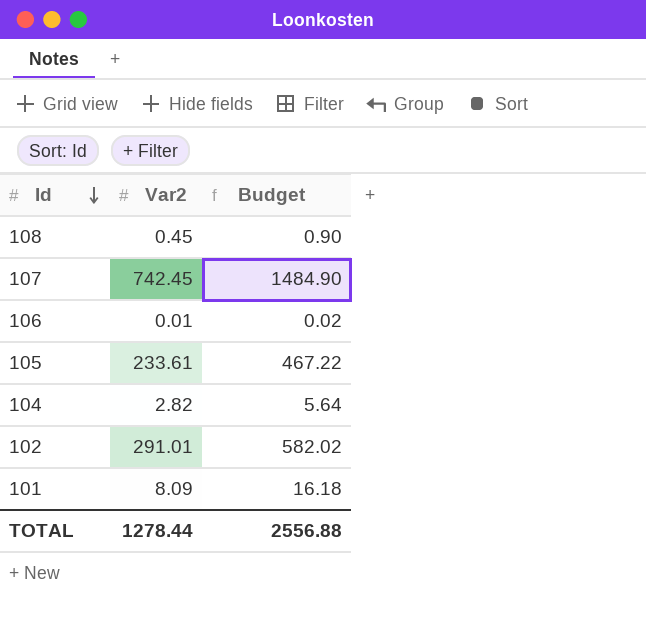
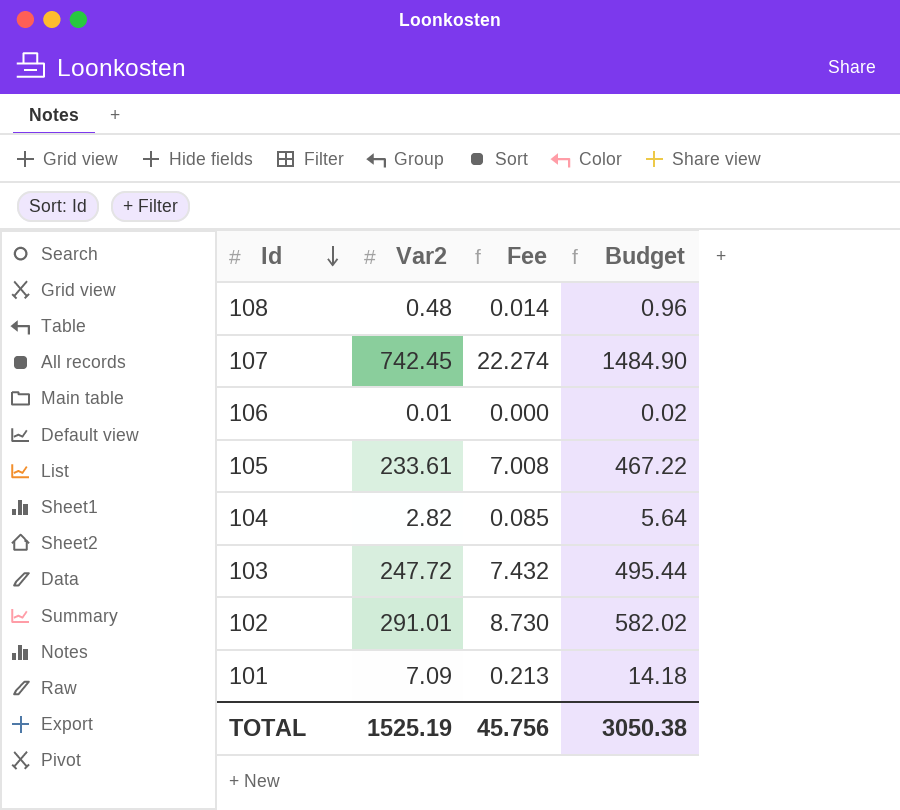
column Fee | formula: none -> [Var2] * 0.03
108 | Var2: 0.45 -> 0.48
108 | Budget: 0.90 -> 0.96
row 103: none -> 247.72 | 7.432 | 495.44
101 | Var2: 8.09 -> 7.09
101 | Budget: 16.18 -> 14.18
TOTAL | Var2: 1278.44 -> 1525.19
TOTAL | Budget: 2556.88 -> 3050.38

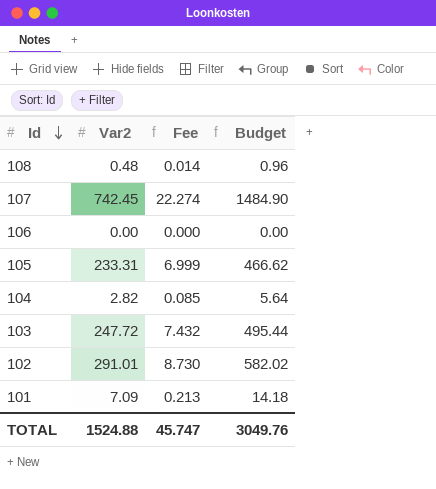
106 | Var2: 0.01 -> 0.00
106 | Budget: 0.02 -> 0.00
105 | Var2: 233.61 -> 233.31
105 | Fee: 7.008 -> 6.999
105 | Budget: 467.22 -> 466.62
TOTAL | Var2: 1525.19 -> 1524.88
TOTAL | Fee: 45.756 -> 45.747
TOTAL | Budget: 3050.38 -> 3049.76

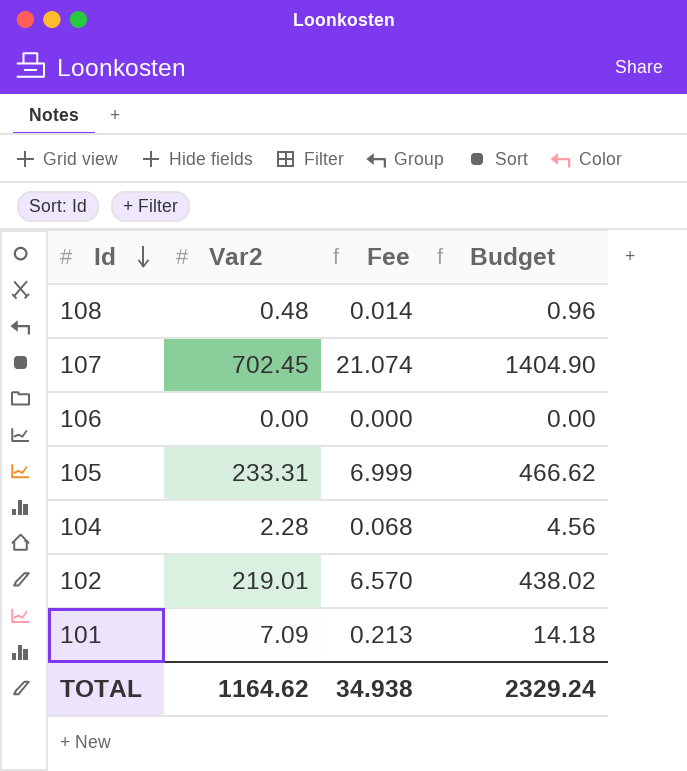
row 103: 247.72 | 7.432 | 495.44 -> none
107 | Var2: 742.45 -> 702.45
107 | Fee: 22.274 -> 21.074
107 | Budget: 1484.90 -> 1404.90
104 | Var2: 2.82 -> 2.28
104 | Fee: 0.085 -> 0.068
104 | Budget: 5.64 -> 4.56
102 | Var2: 291.01 -> 219.01
102 | Fee: 8.730 -> 6.570
102 | Budget: 582.02 -> 438.02
TOTAL | Var2: 1524.88 -> 1164.62
TOTAL | Fee: 45.747 -> 34.938
TOTAL | Budget: 3049.76 -> 2329.24

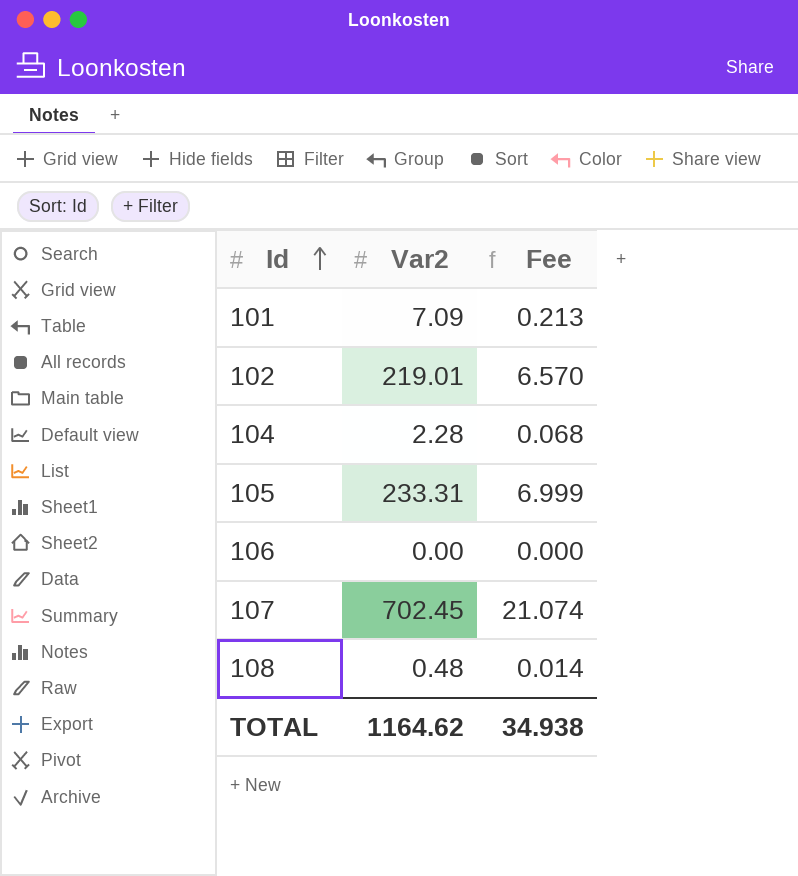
row order: Id descending -> Id ascending
column Budget | formula: [Var2] * 2 -> none

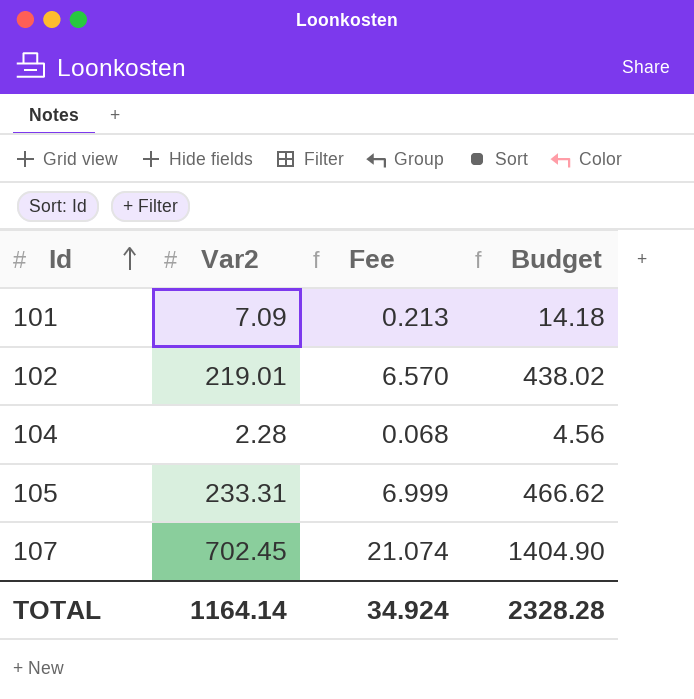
column Budget | formula: none -> [Var2] * 2
row 106: 0.00 | 0.000 -> none
row 108: 0.48 | 0.014 -> none
TOTAL | Var2: 1164.62 -> 1164.14
TOTAL | Fee: 34.938 -> 34.924

